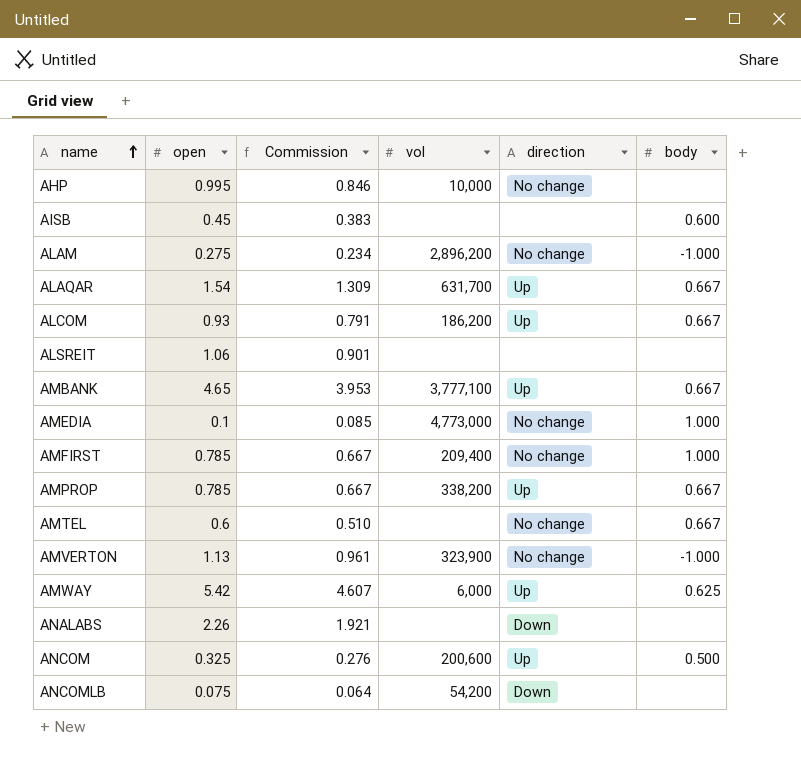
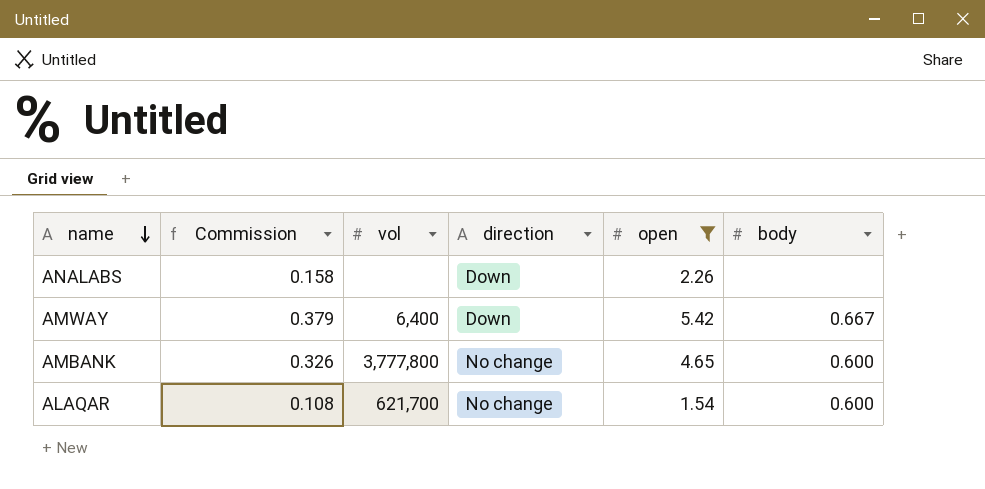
filter: none -> open >= 1.54
row order: name ascending -> name descending
column Commission | formula: [open] * 0.85 -> [open] * 0.07
column open | position: 2 -> 5
AMWAY | vol: 6,000 -> 6,400
AMWAY | direction: Up -> Down
AMWAY | body: 0.625 -> 0.667
AMBANK | vol: 3,777,100 -> 3,777,800
AMBANK | direction: Up -> No change
AMBANK | body: 0.667 -> 0.600
ALAQAR | vol: 631,700 -> 621,700
ALAQAR | direction: Up -> No change
ALAQAR | body: 0.667 -> 0.600

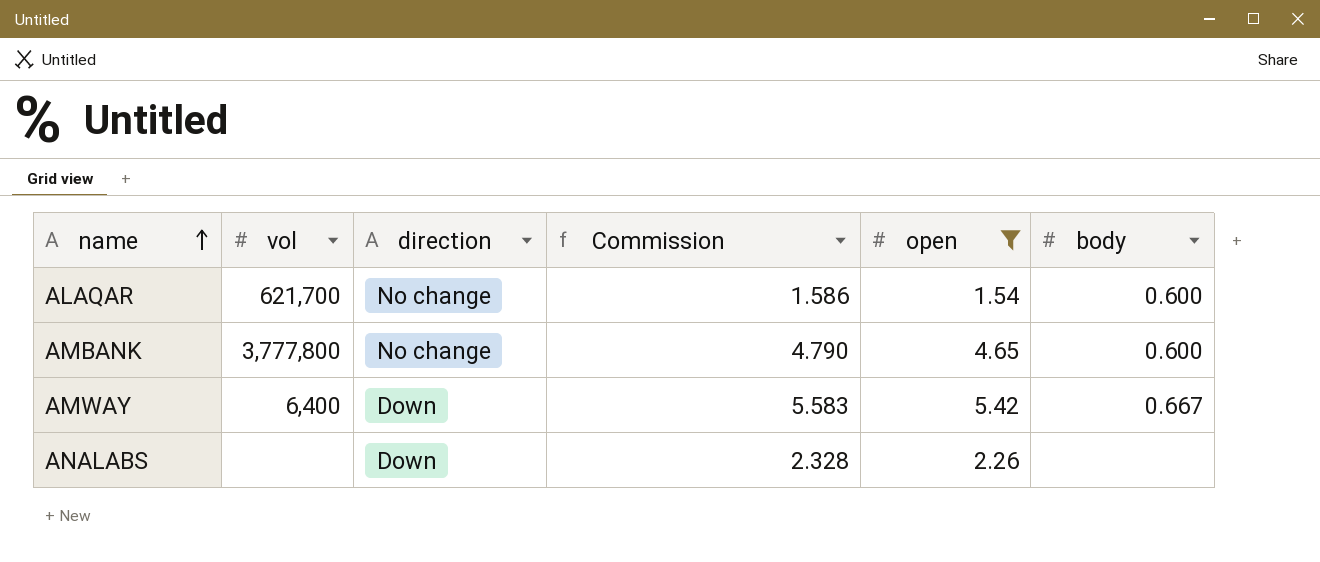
row order: name descending -> name ascending
column Commission | formula: [open] * 0.07 -> [open] * 1.03
column Commission | position: 2 -> 4

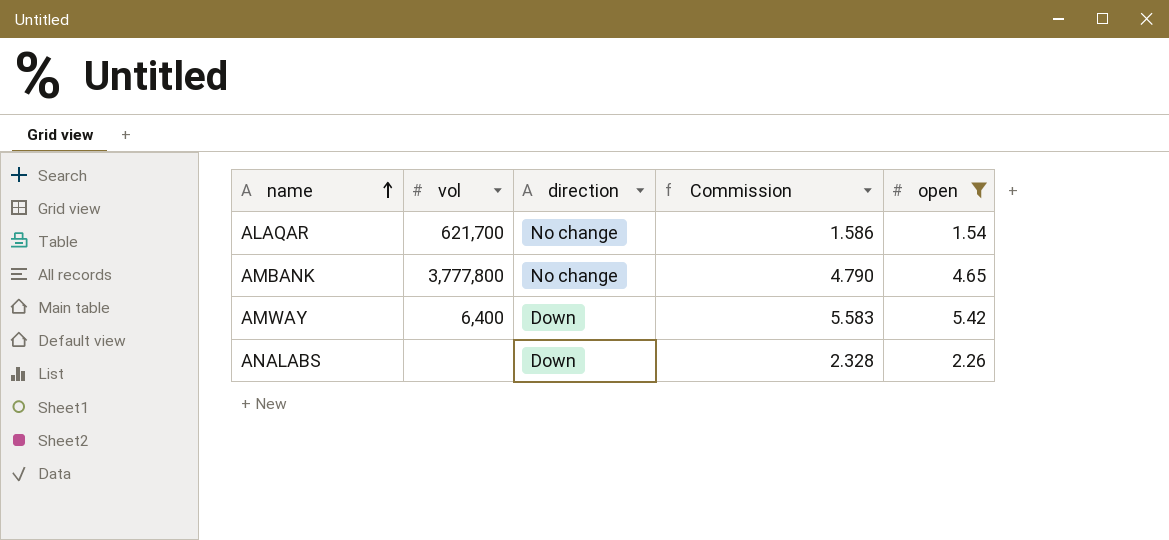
column body | position: 6 -> none

